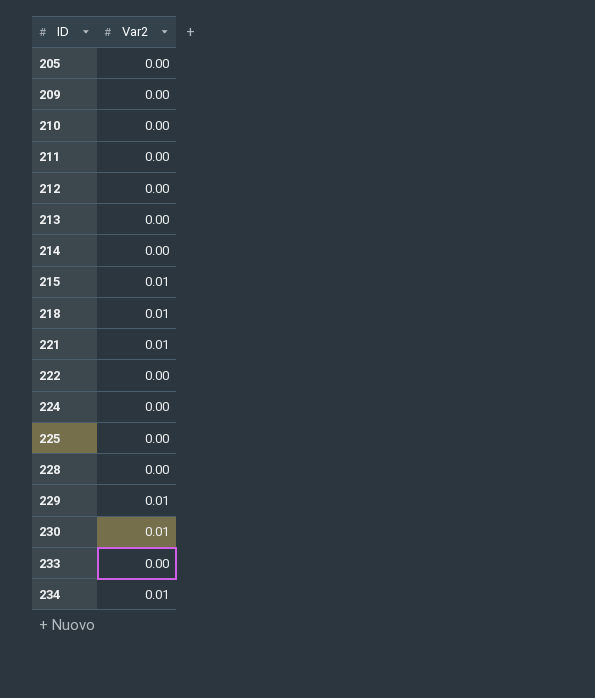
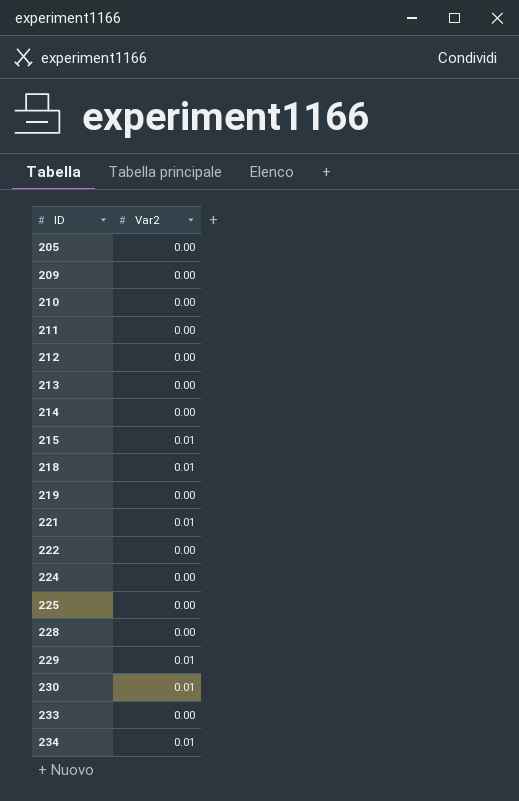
row 219: none -> 0.00

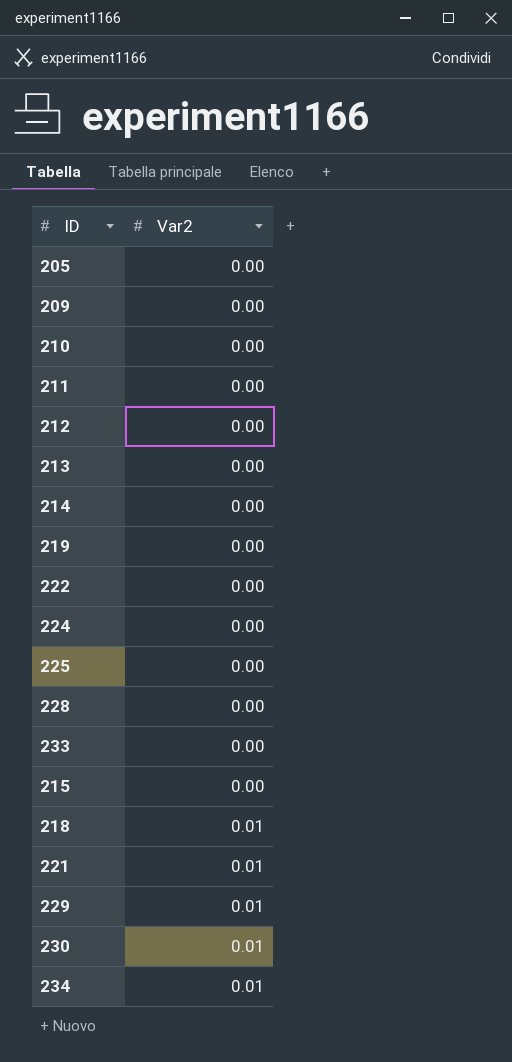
row order: ID ascending -> Var2 ascending
215 | Var2: 0.01 -> 0.00

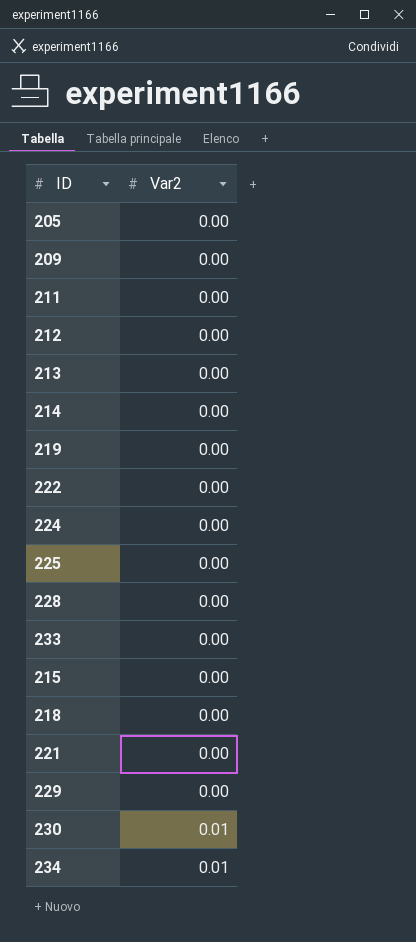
row 210: 0.00 -> none
218 | Var2: 0.01 -> 0.00
221 | Var2: 0.01 -> 0.00
229 | Var2: 0.01 -> 0.00

